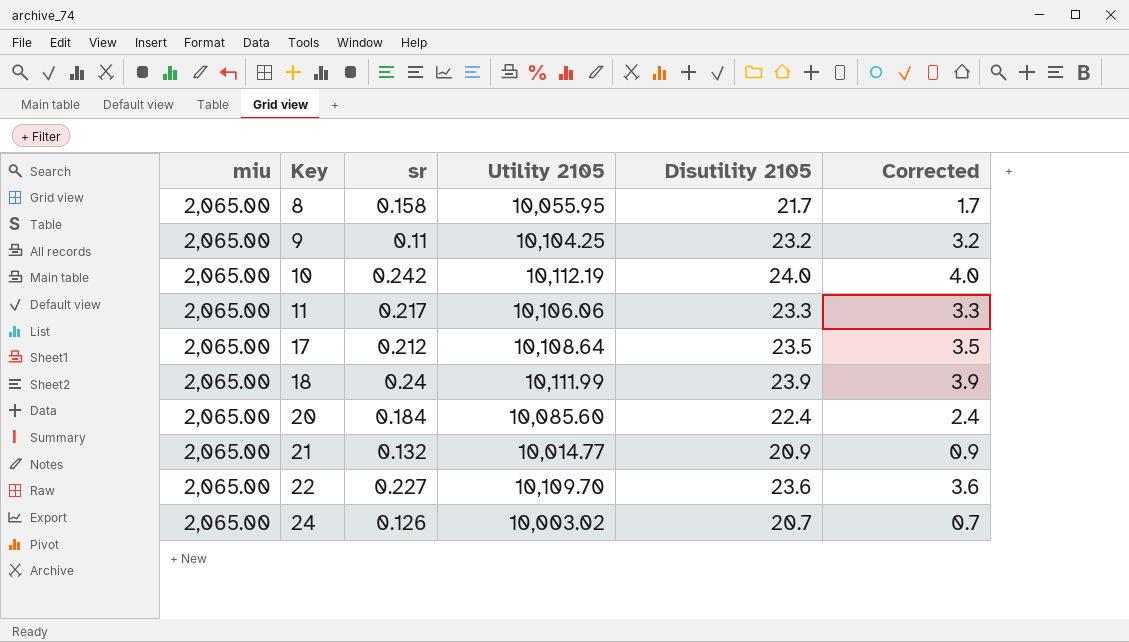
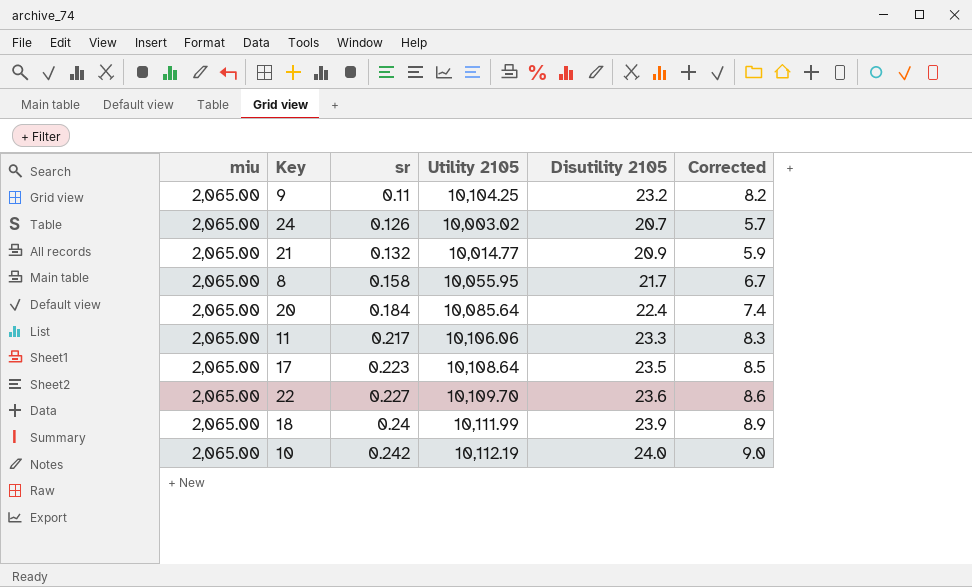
row order: Key ascending -> sr ascending
column Corrected | formula: [Disutility 2105] - 20 -> [Disutility 2105] - 15
20 | Utility 2105: 10,085.60 -> 10,085.64
17 | sr: 0.212 -> 0.223

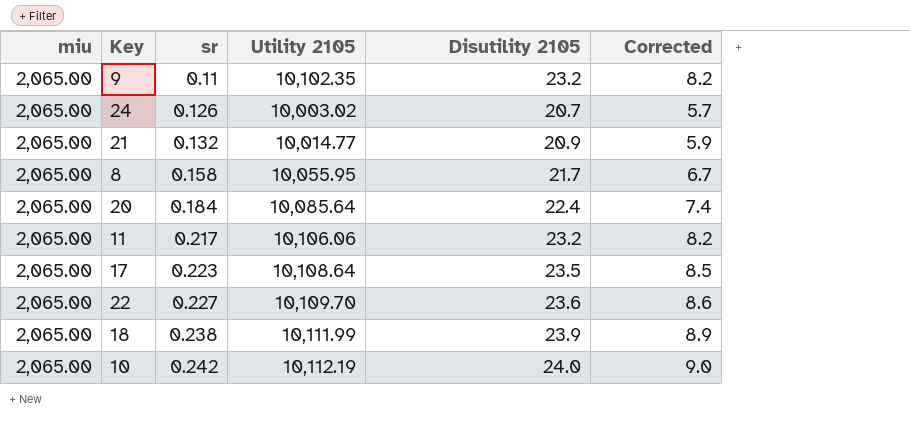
9 | Utility 2105: 10,104.25 -> 10,102.35
11 | Disutility 2105: 23.3 -> 23.2
11 | Corrected: 8.3 -> 8.2
18 | sr: 0.24 -> 0.238

